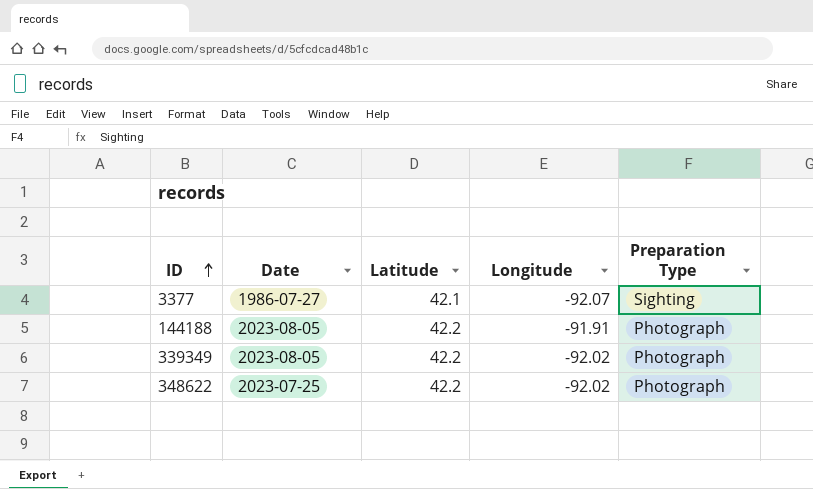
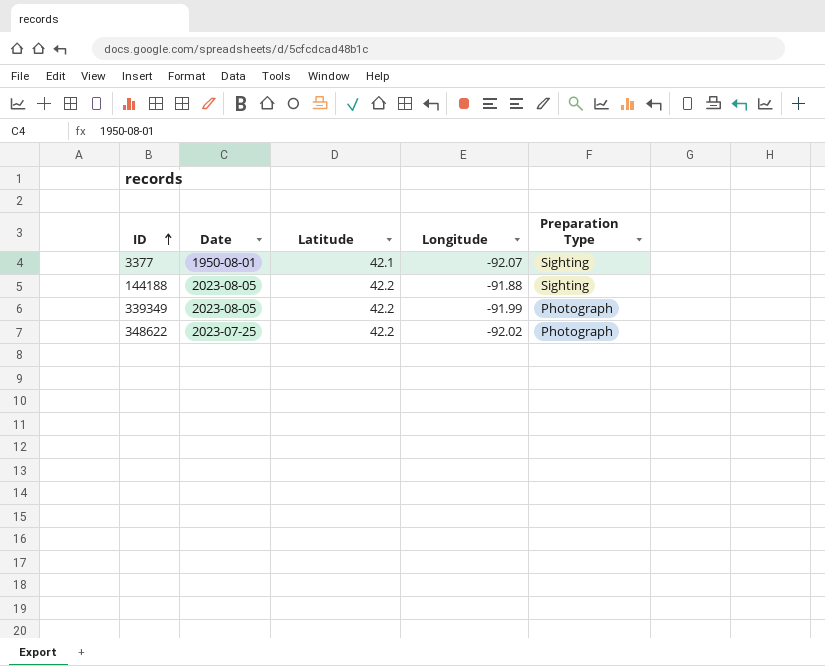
3377 | Date: 1986-07-27 -> 1950-08-01
144188 | Longitude: -91.91 -> -91.88
144188 | Preparation Type: Photograph -> Sighting
339349 | Longitude: -92.02 -> -91.99

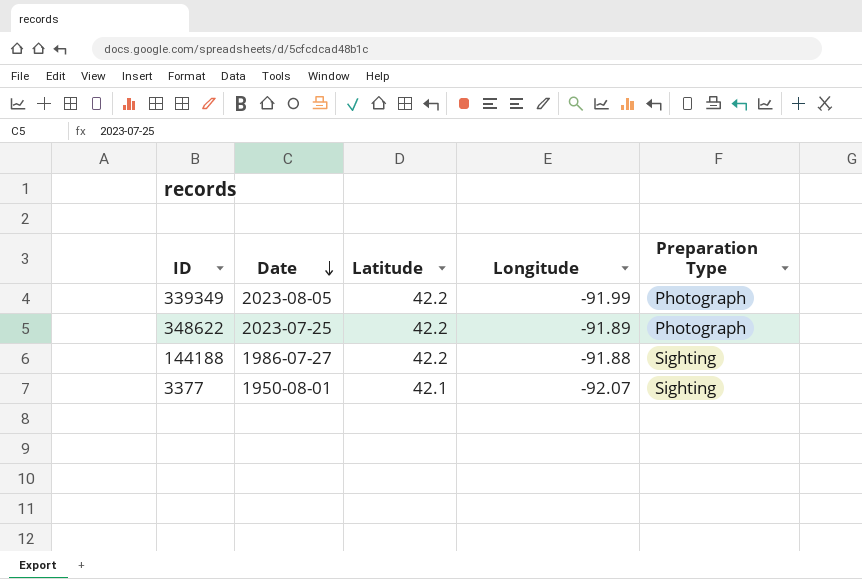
row order: ID ascending -> Date descending
348622 | Longitude: -92.02 -> -91.89
144188 | Date: 2023-08-05 -> 1986-07-27

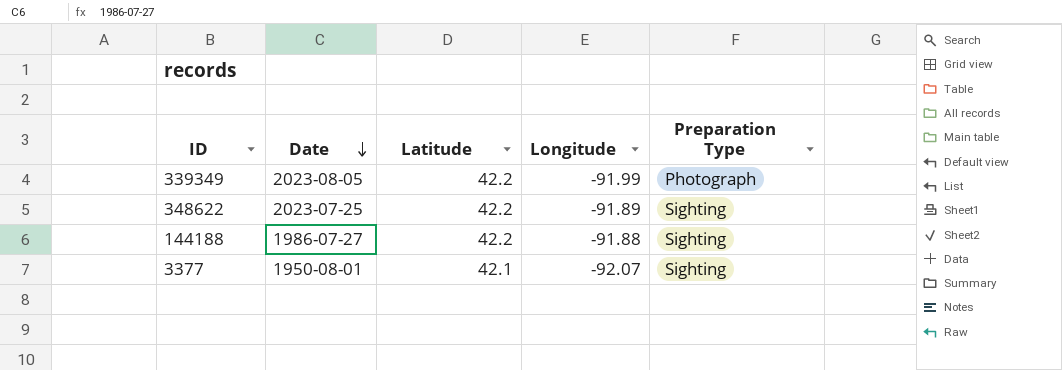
348622 | Preparation Type: Photograph -> Sighting

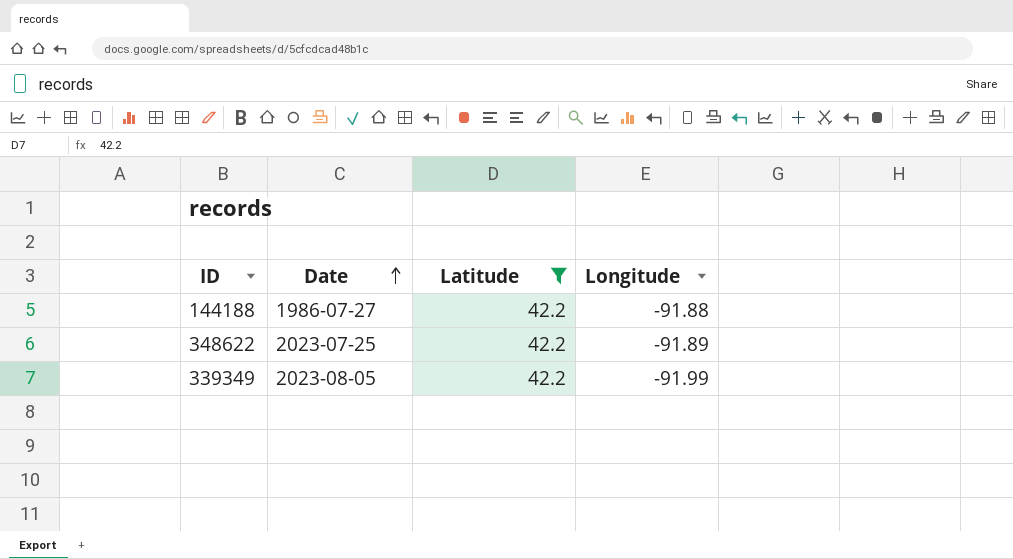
filter: none -> Latitude = 42.2
row order: Date descending -> Date ascending
column Preparation Type | position: 5 -> none

